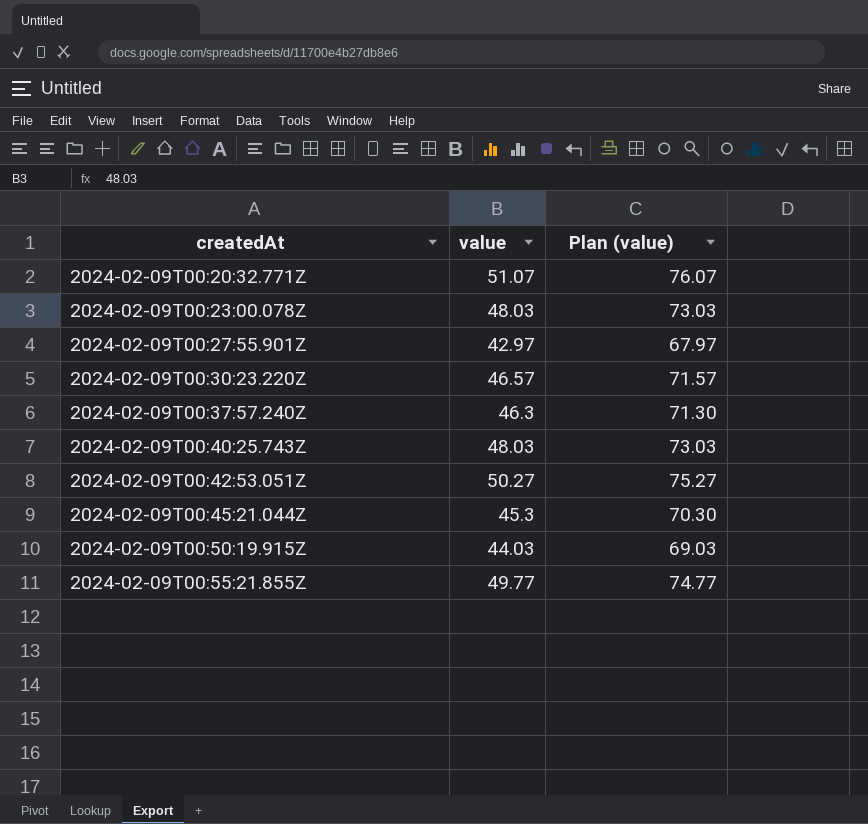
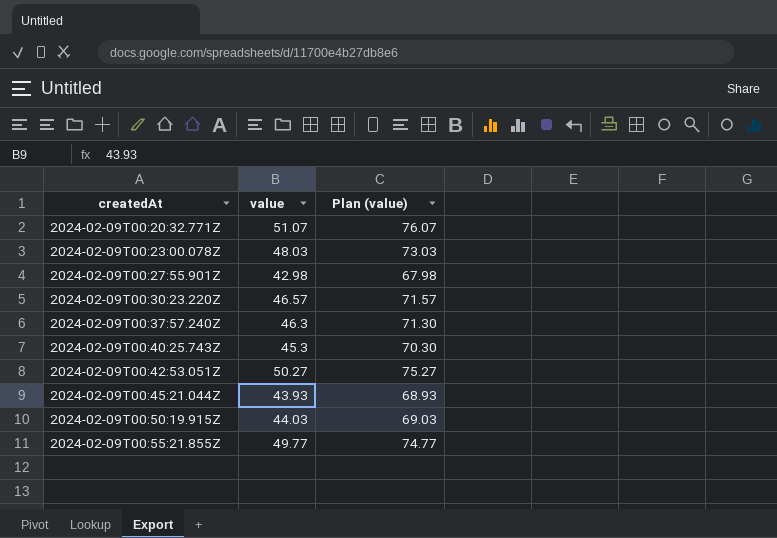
2024-02-09T00:27:55.901Z | value: 42.97 -> 42.98
2024-02-09T00:27:55.901Z | Plan (value): 67.97 -> 67.98
2024-02-09T00:40:25.743Z | value: 48.03 -> 45.3
2024-02-09T00:40:25.743Z | Plan (value): 73.03 -> 70.30
2024-02-09T00:45:21.044Z | value: 45.3 -> 43.93
2024-02-09T00:45:21.044Z | Plan (value): 70.30 -> 68.93

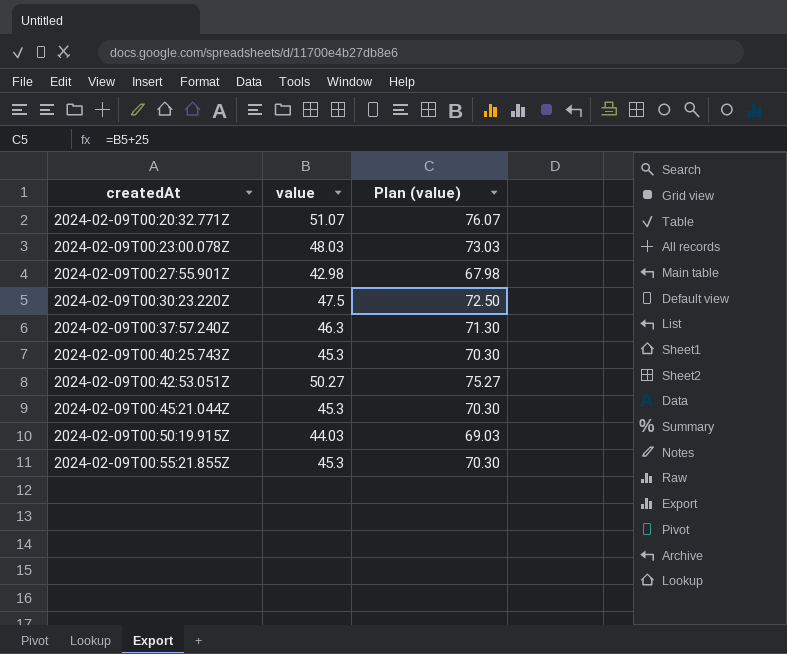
2024-02-09T00:30:23.220Z | value: 46.57 -> 47.5
2024-02-09T00:30:23.220Z | Plan (value): 71.57 -> 72.50
2024-02-09T00:45:21.044Z | value: 43.93 -> 45.3
2024-02-09T00:45:21.044Z | Plan (value): 68.93 -> 70.30
2024-02-09T00:55:21.855Z | value: 49.77 -> 45.3
2024-02-09T00:55:21.855Z | Plan (value): 74.77 -> 70.30

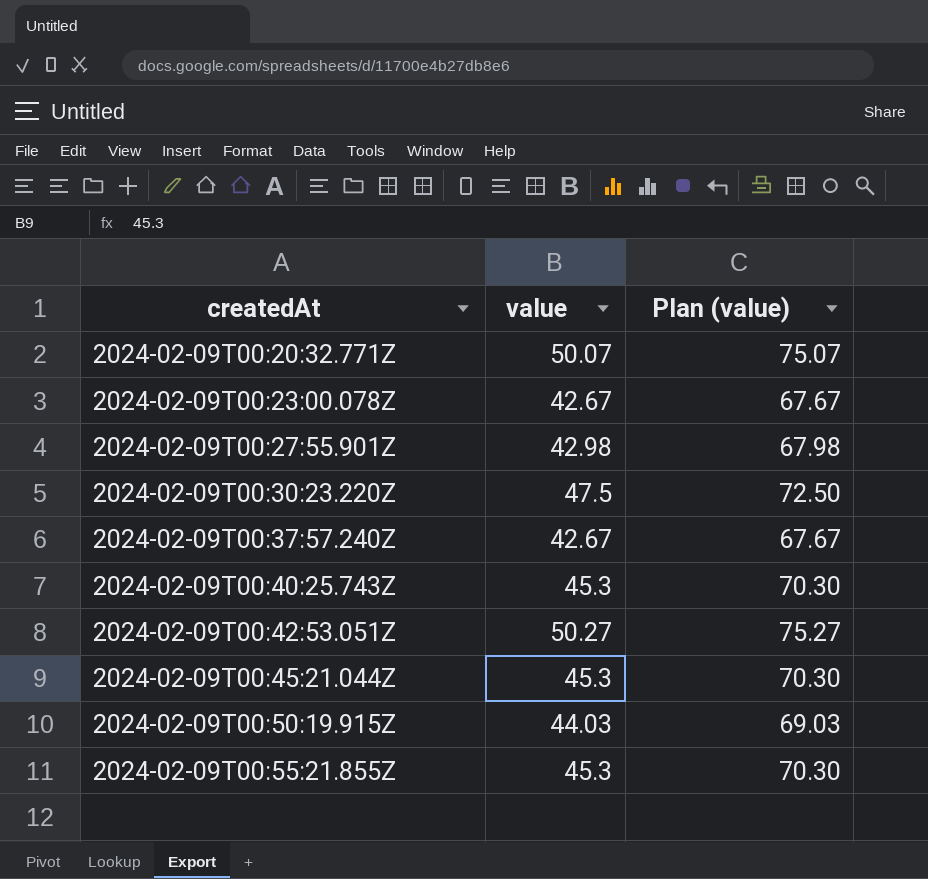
2024-02-09T00:20:32.771Z | value: 51.07 -> 50.07
2024-02-09T00:20:32.771Z | Plan (value): 76.07 -> 75.07
2024-02-09T00:23:00.078Z | value: 48.03 -> 42.67
2024-02-09T00:23:00.078Z | Plan (value): 73.03 -> 67.67
2024-02-09T00:37:57.240Z | value: 46.3 -> 42.67
2024-02-09T00:37:57.240Z | Plan (value): 71.30 -> 67.67

